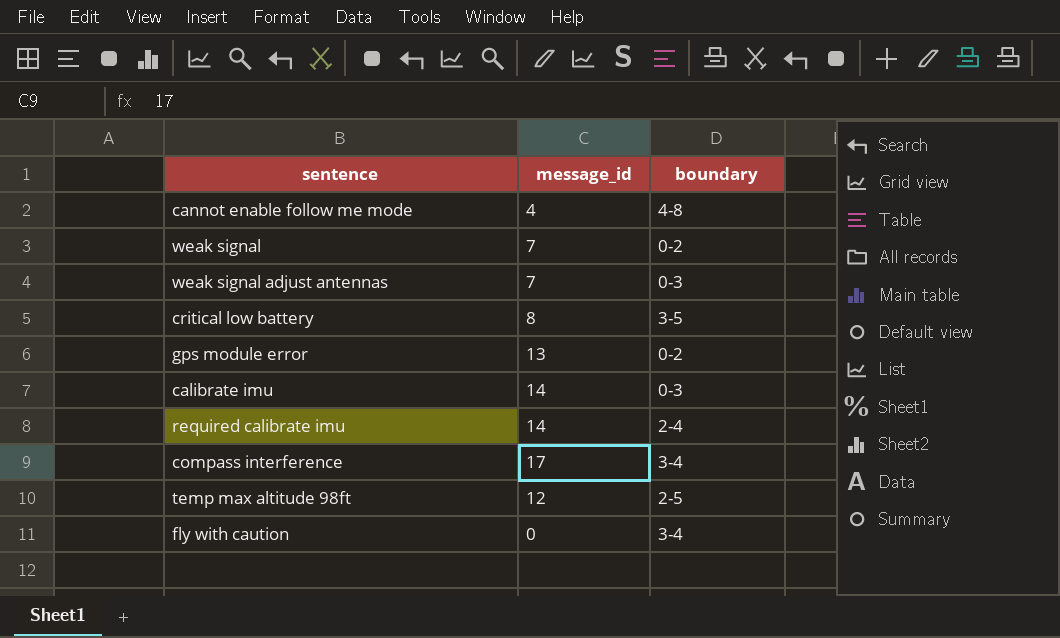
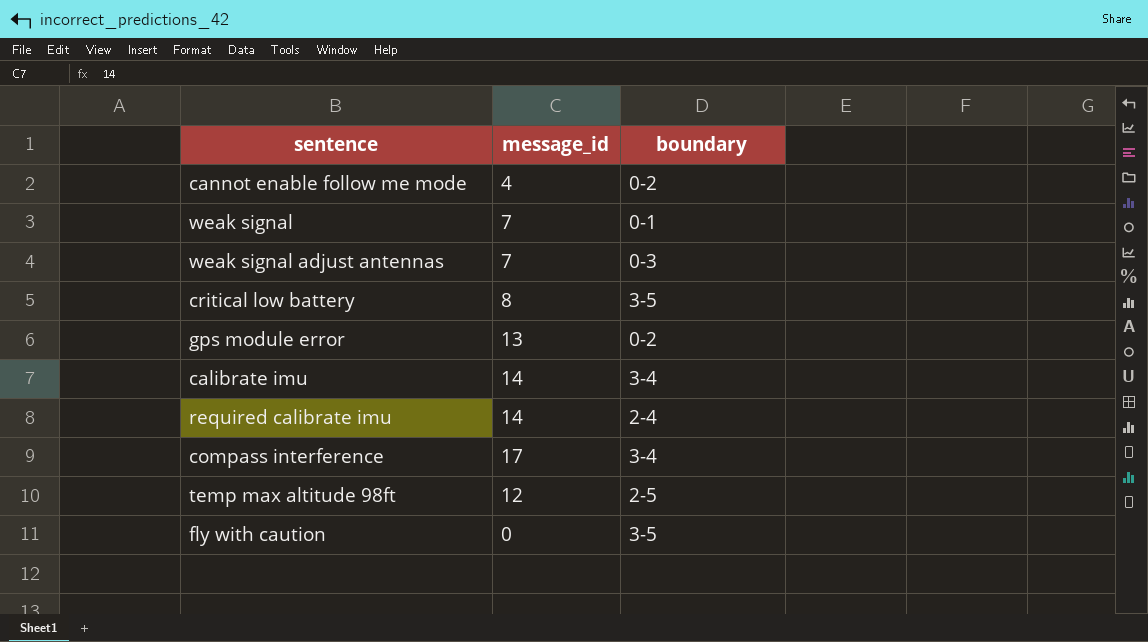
cannot enable follow me mode | boundary: 4-8 -> 0-2
weak signal | boundary: 0-2 -> 0-1
calibrate imu | boundary: 0-3 -> 3-4
fly with caution | boundary: 3-4 -> 3-5

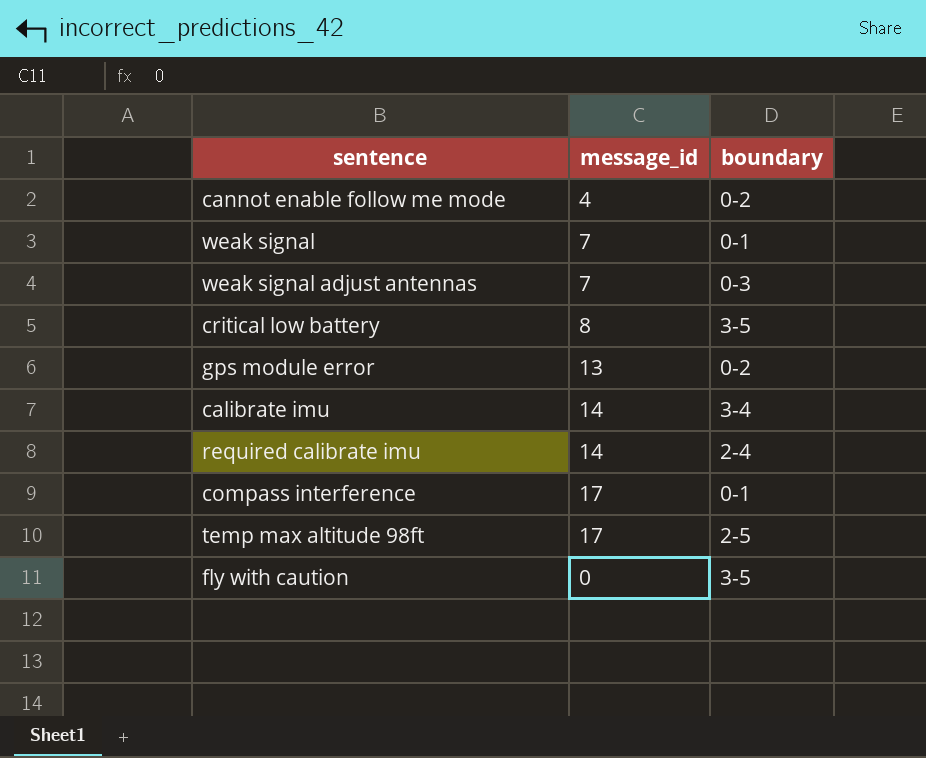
compass interference | boundary: 3-4 -> 0-1
temp max altitude 98ft | message_id: 12 -> 17

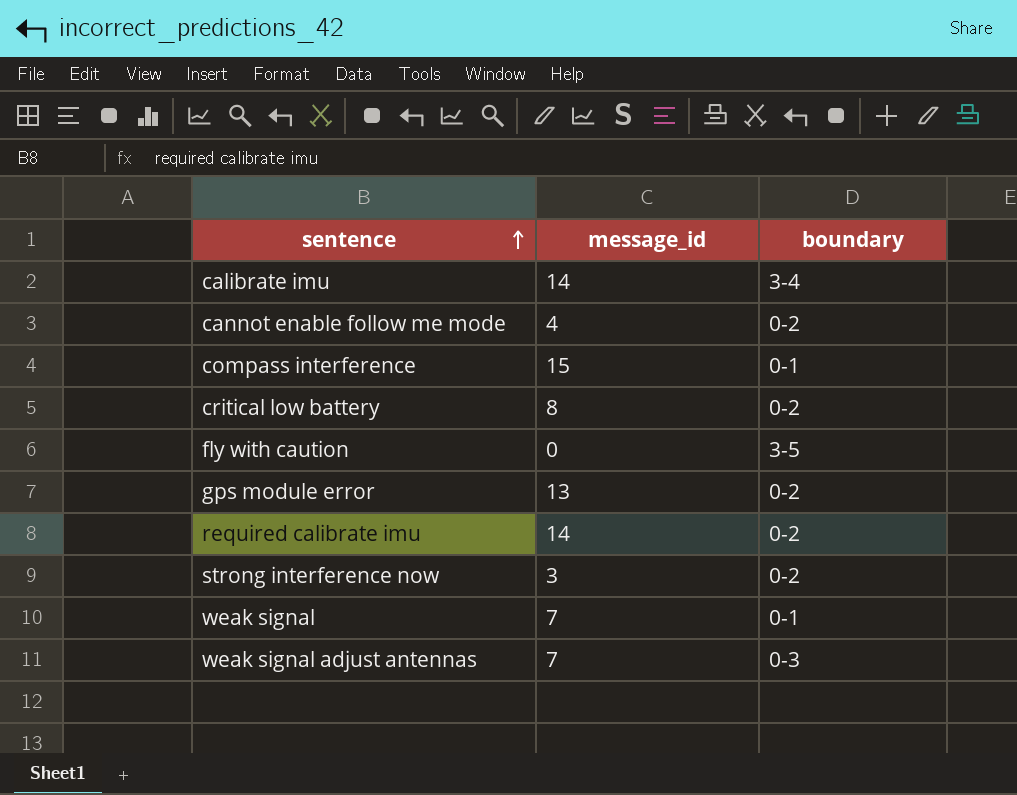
row order: none -> sentence ascending
row temp max altitude 98ft: 17 | 2-5 -> none
compass interference | message_id: 17 -> 15
critical low battery | boundary: 3-5 -> 0-2
required calibrate imu | boundary: 2-4 -> 0-2
row strong interference now: none -> 3 | 0-2

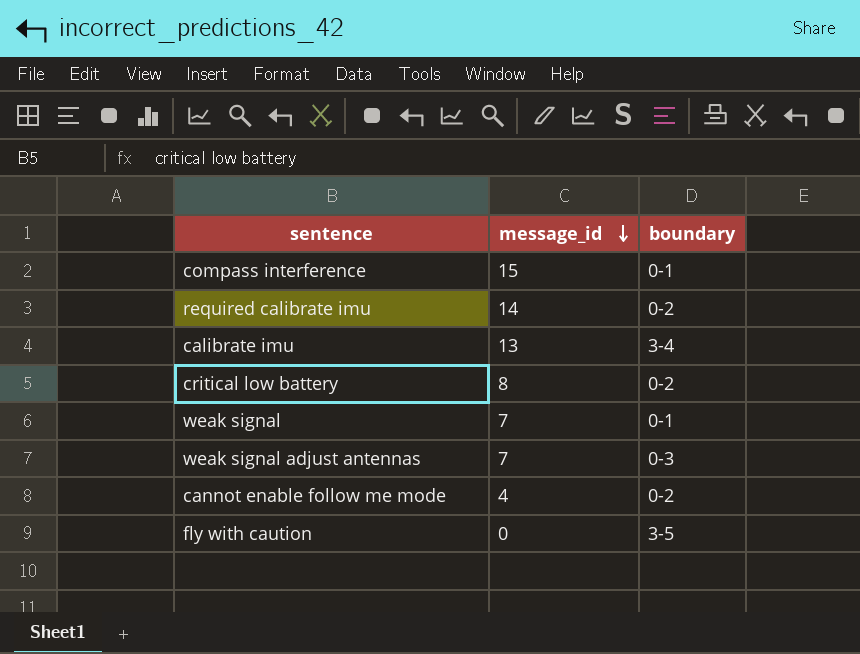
row order: sentence ascending -> message_id descending
row gps module error: 13 | 0-2 -> none
row strong interference now: 3 | 0-2 -> none
calibrate imu | message_id: 14 -> 13

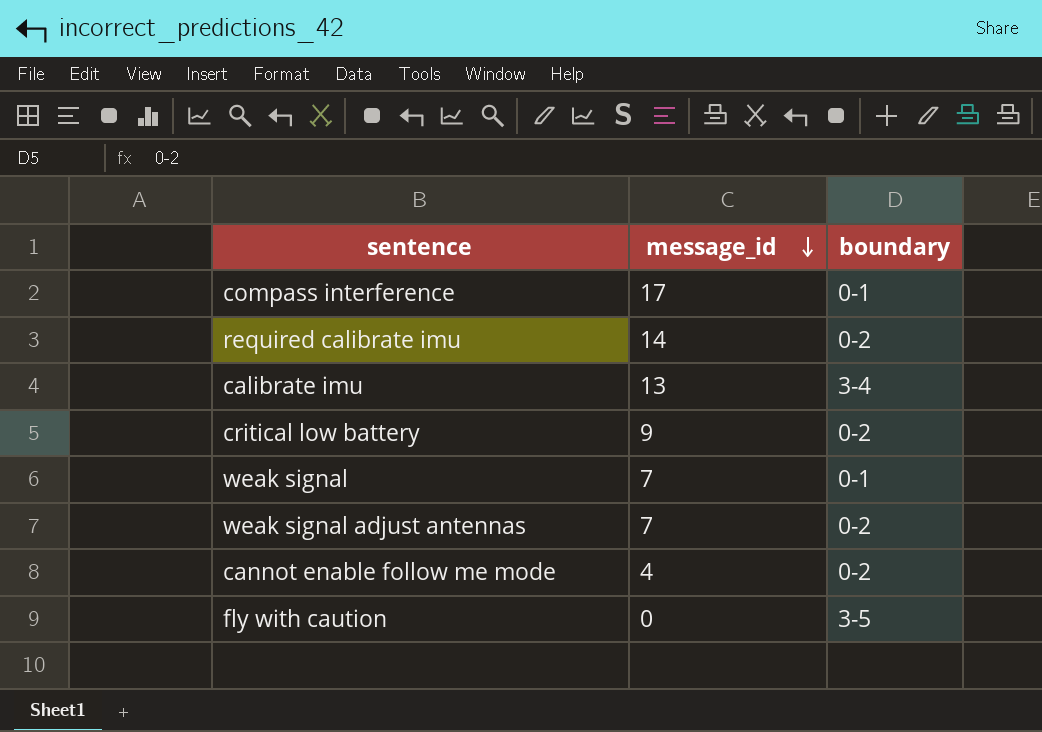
compass interference | message_id: 15 -> 17
critical low battery | message_id: 8 -> 9
weak signal adjust antennas | boundary: 0-3 -> 0-2

